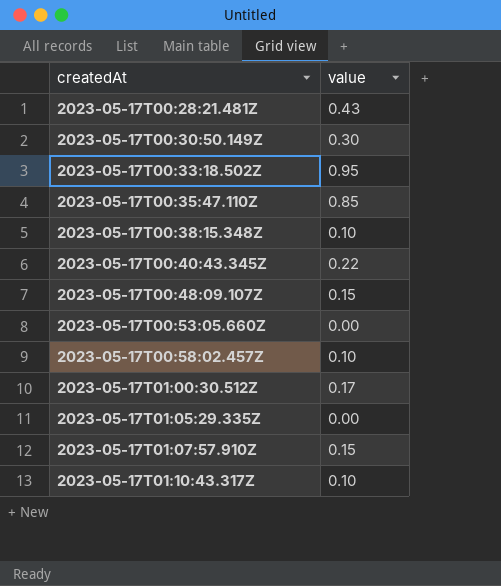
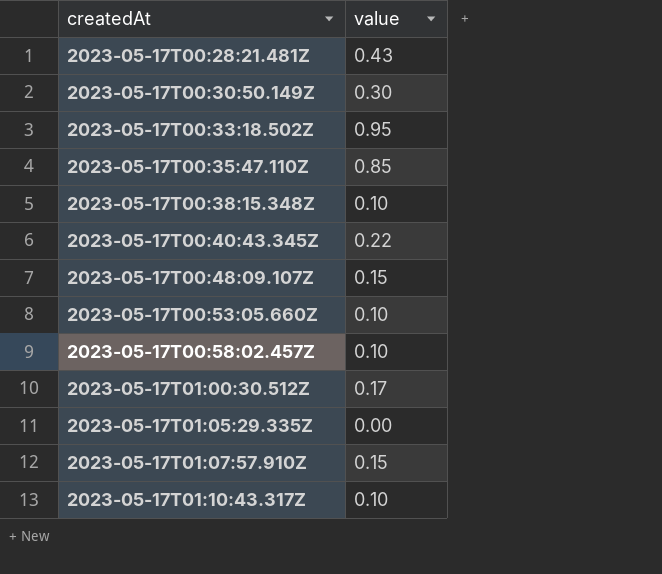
2023-05-17T00:53:05.660Z | value: 0.00 -> 0.10

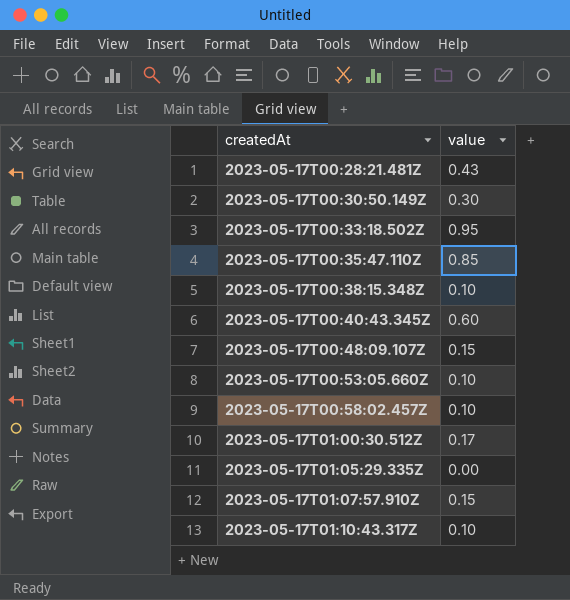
2023-05-17T00:40:43.345Z | value: 0.22 -> 0.60

